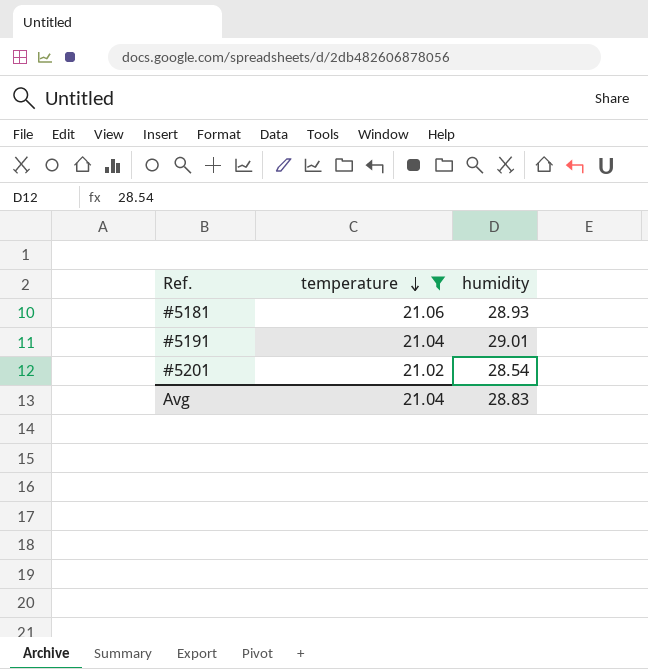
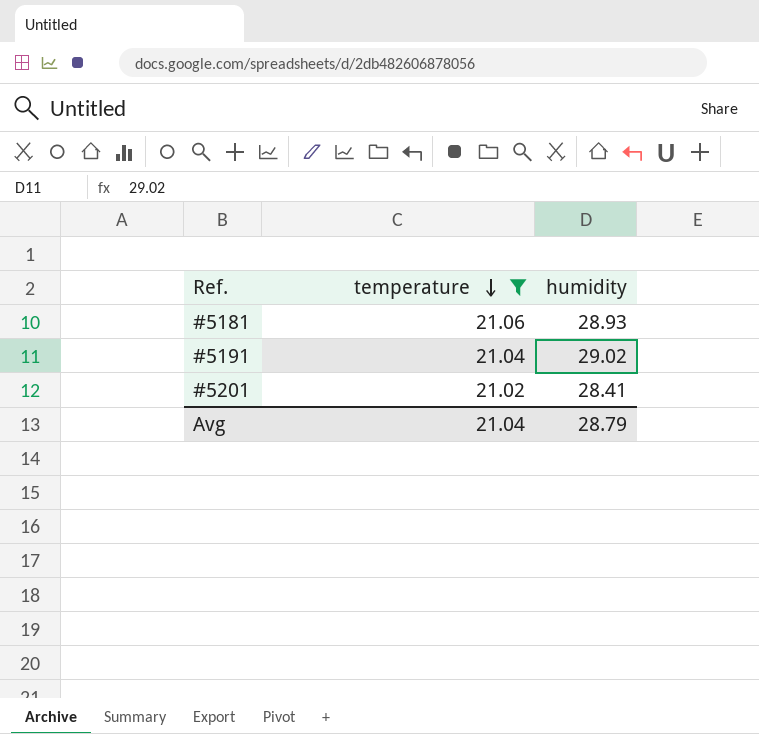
#5191 | humidity: 29.01 -> 29.02
#5201 | humidity: 28.54 -> 28.41
Avg | humidity: 28.83 -> 28.79

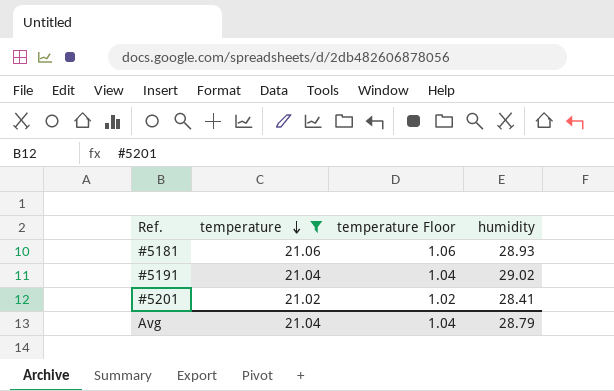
column temperature Floor | formula: none -> [temperature] - 20

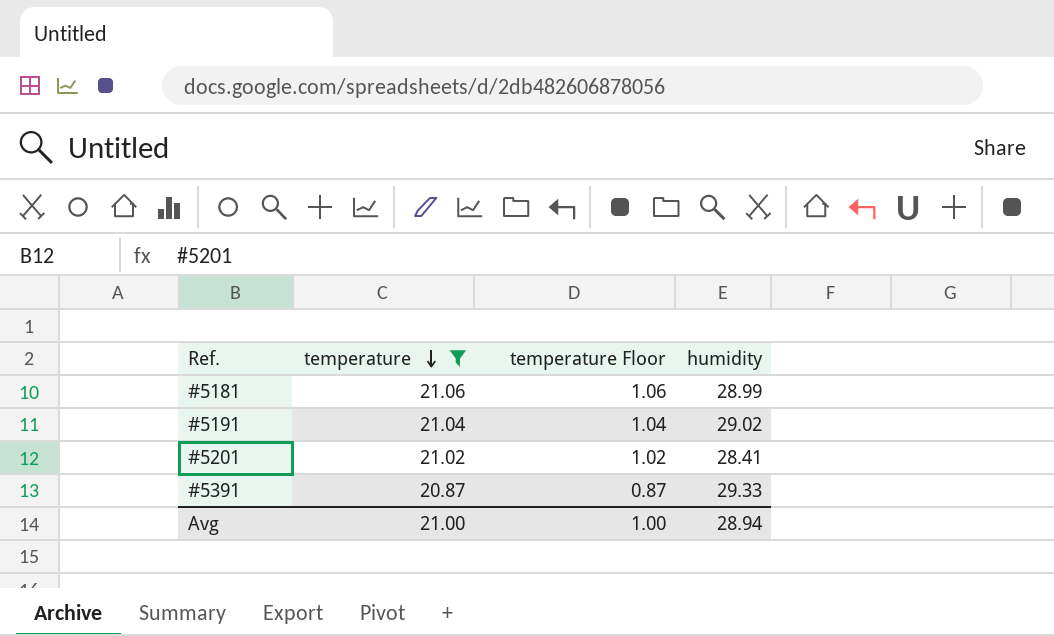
#5181 | humidity: 28.93 -> 28.99
row #5391: none -> 20.87 | 0.87 | 29.33
Avg | temperature: 21.04 -> 21.00
Avg | temperature Floor: 1.04 -> 1.00
Avg | humidity: 28.79 -> 28.94

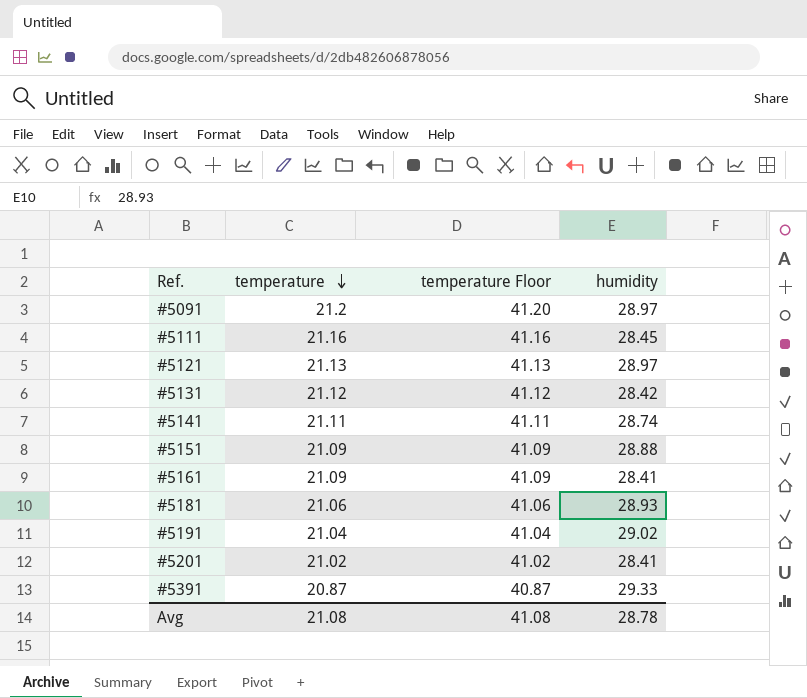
filter: temperature <= 21.06 -> none
column temperature Floor | formula: [temperature] - 20 -> [temperature] + 20
#5181 | humidity: 28.99 -> 28.93
Avg | temperature: 21.00 -> 21.08
Avg | temperature Floor: 1.00 -> 41.08
Avg | humidity: 28.94 -> 28.78

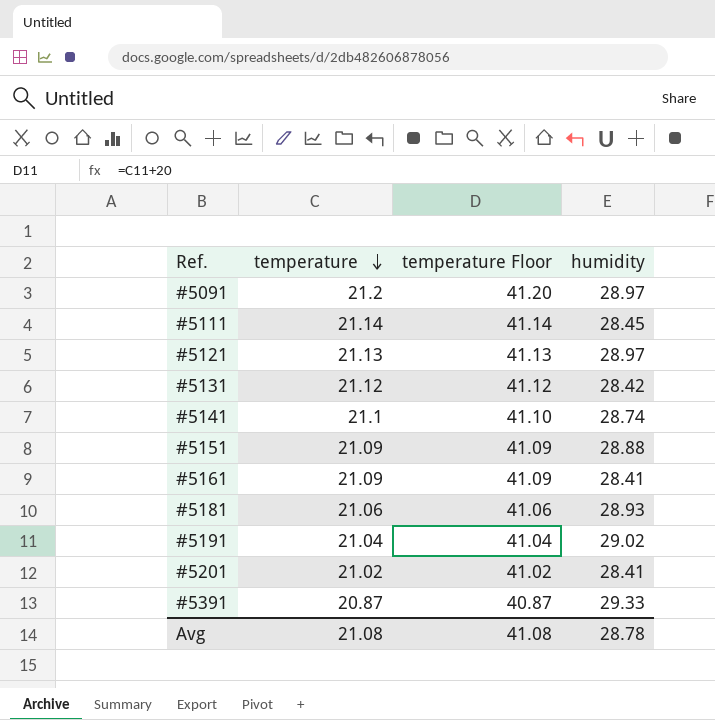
#5111 | temperature: 21.16 -> 21.14
#5111 | temperature Floor: 41.16 -> 41.14
#5141 | temperature: 21.11 -> 21.1
#5141 | temperature Floor: 41.11 -> 41.10

